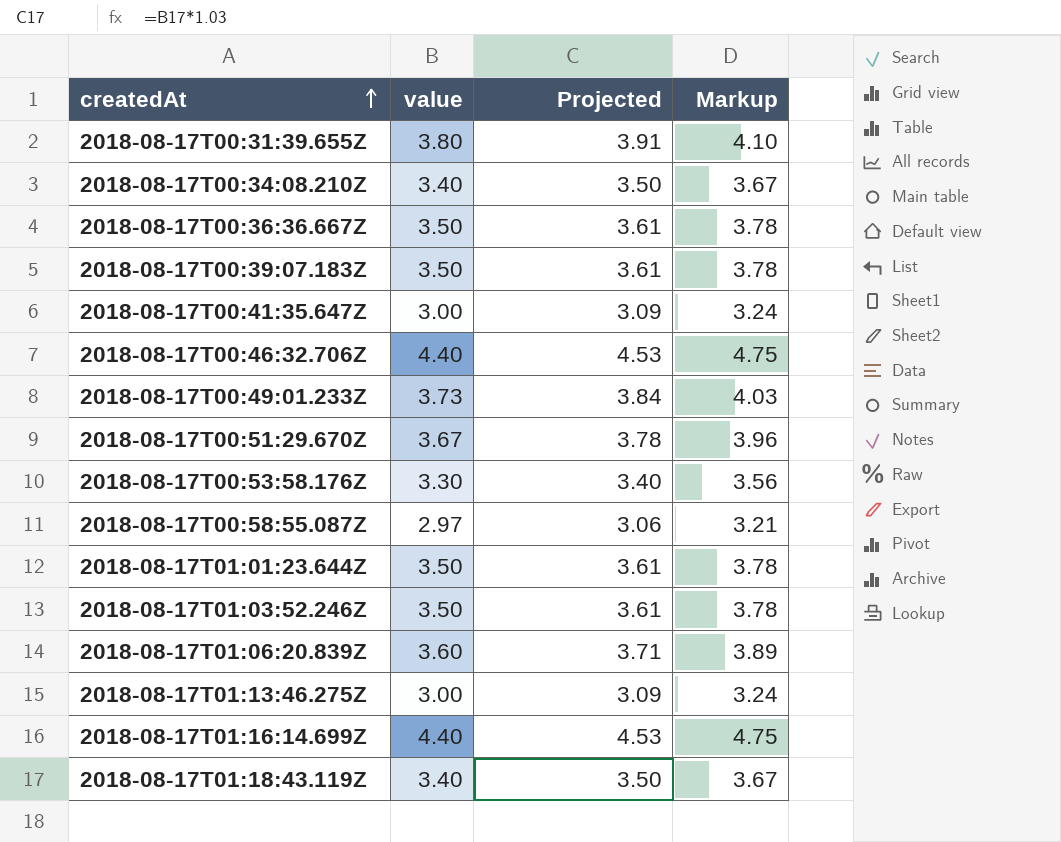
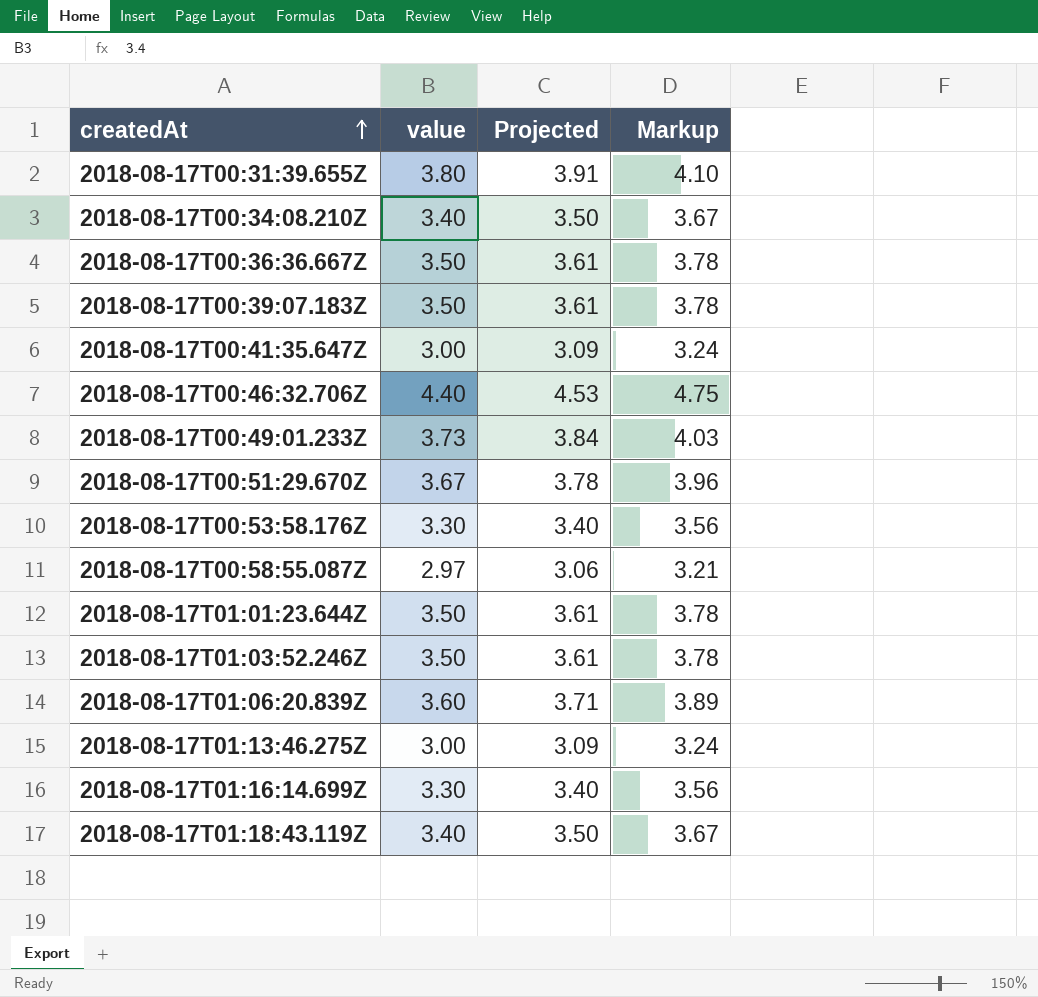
2018-08-17T01:16:14.699Z | value: 4.40 -> 3.30
2018-08-17T01:16:14.699Z | Projected: 4.53 -> 3.40
2018-08-17T01:16:14.699Z | Markup: 4.75 -> 3.56

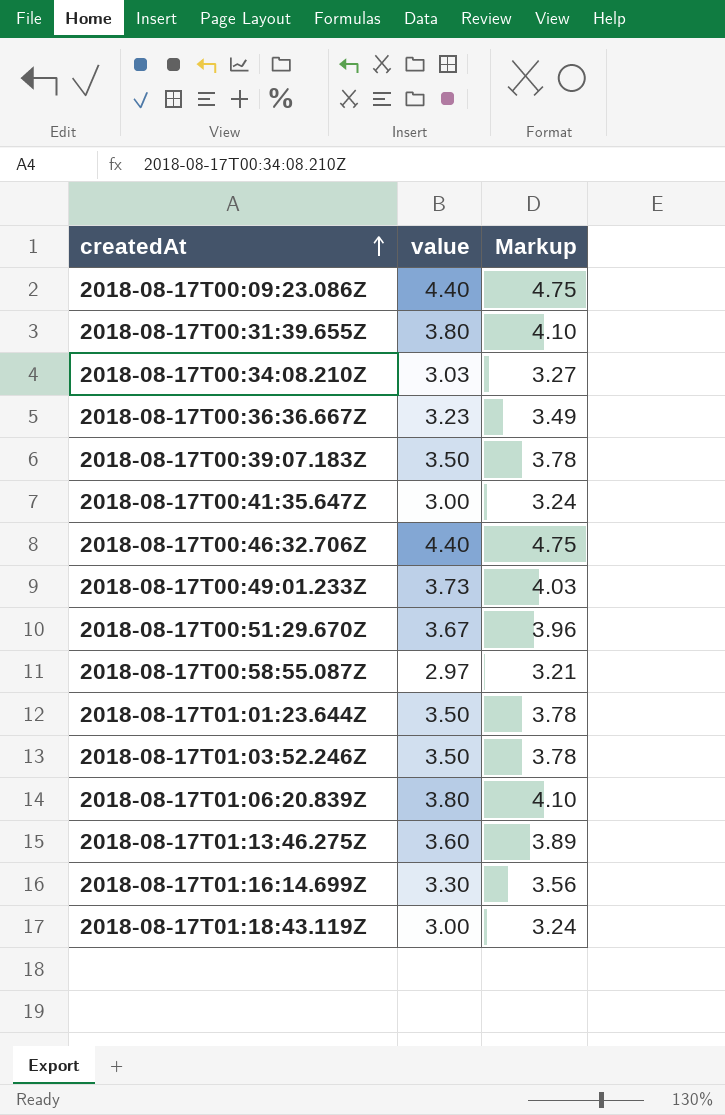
column Projected | formula: [value] * 1.03 -> none
row 2018-08-17T00:53:58.176Z: 3.30 | 3.40 | 3.56 -> none
row 2018-08-17T00:09:23.086Z: none -> 4.40 | 4.75
2018-08-17T00:34:08.210Z | value: 3.40 -> 3.03
2018-08-17T00:34:08.210Z | Markup: 3.67 -> 3.27
2018-08-17T00:36:36.667Z | value: 3.50 -> 3.23
2018-08-17T00:36:36.667Z | Markup: 3.78 -> 3.49
2018-08-17T01:06:20.839Z | value: 3.60 -> 3.80
2018-08-17T01:06:20.839Z | Markup: 3.89 -> 4.10
2018-08-17T01:13:46.275Z | value: 3.00 -> 3.60
2018-08-17T01:13:46.275Z | Markup: 3.24 -> 3.89
2018-08-17T01:18:43.119Z | value: 3.40 -> 3.00
2018-08-17T01:18:43.119Z | Markup: 3.67 -> 3.24

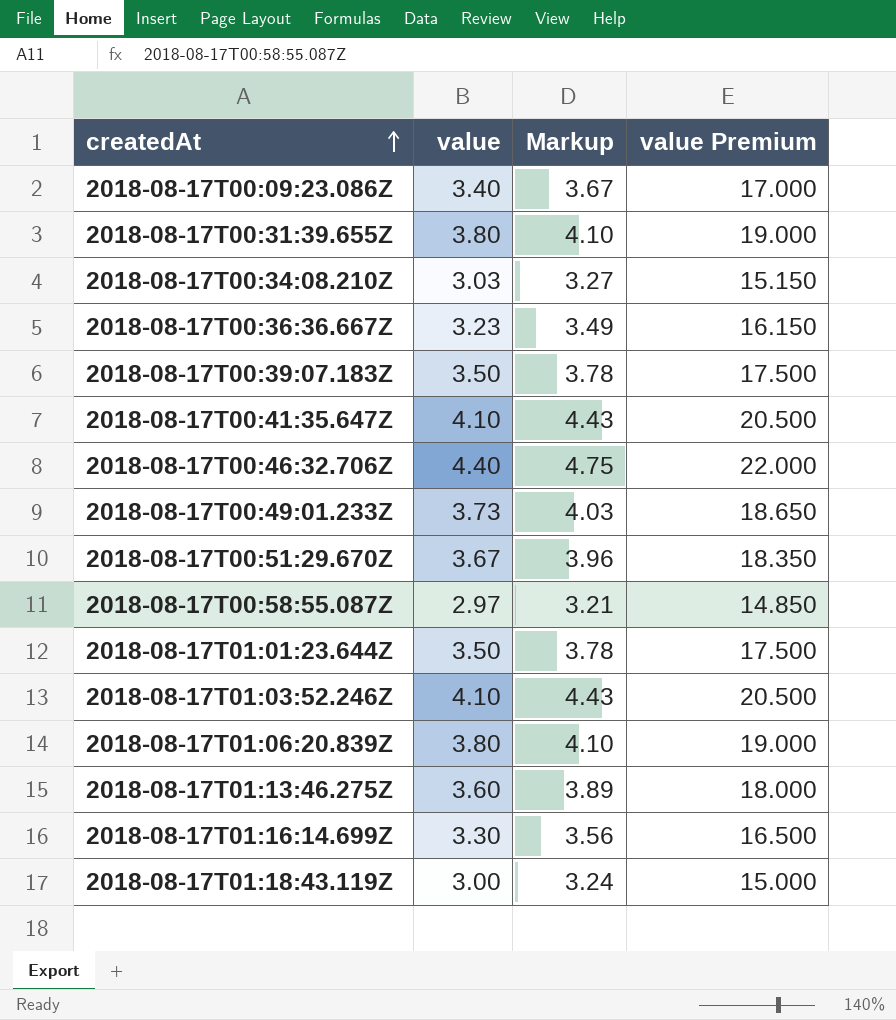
column value Premium | formula: none -> [value] * 5
2018-08-17T00:09:23.086Z | value: 4.40 -> 3.40
2018-08-17T00:09:23.086Z | Markup: 4.75 -> 3.67
2018-08-17T00:41:35.647Z | value: 3.00 -> 4.10
2018-08-17T00:41:35.647Z | Markup: 3.24 -> 4.43
2018-08-17T01:03:52.246Z | value: 3.50 -> 4.10
2018-08-17T01:03:52.246Z | Markup: 3.78 -> 4.43

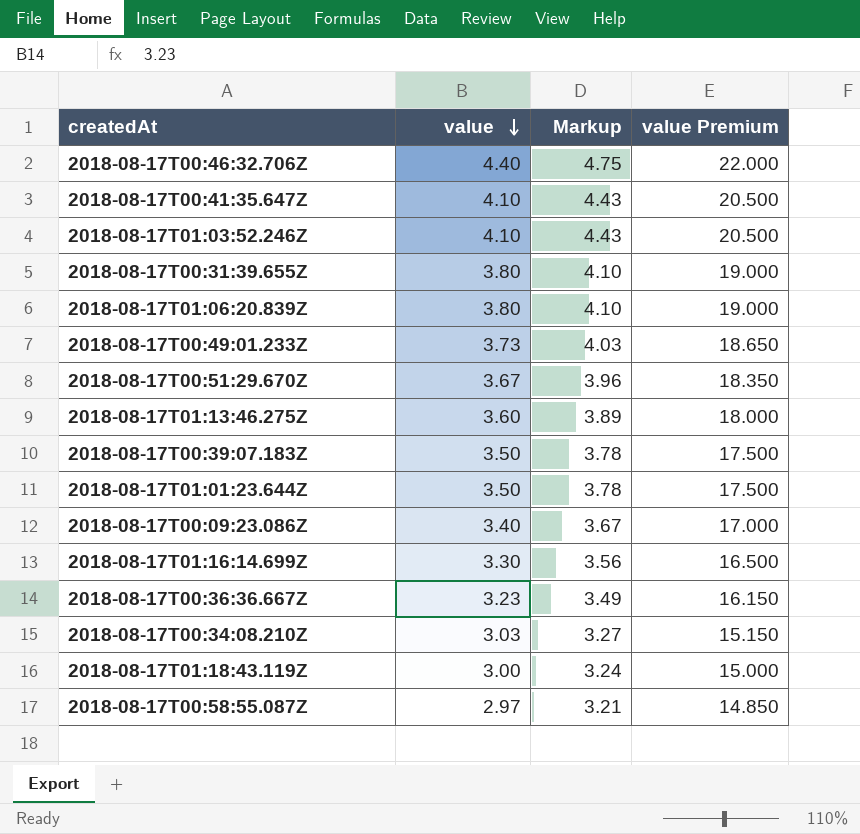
row order: createdAt ascending -> value descending

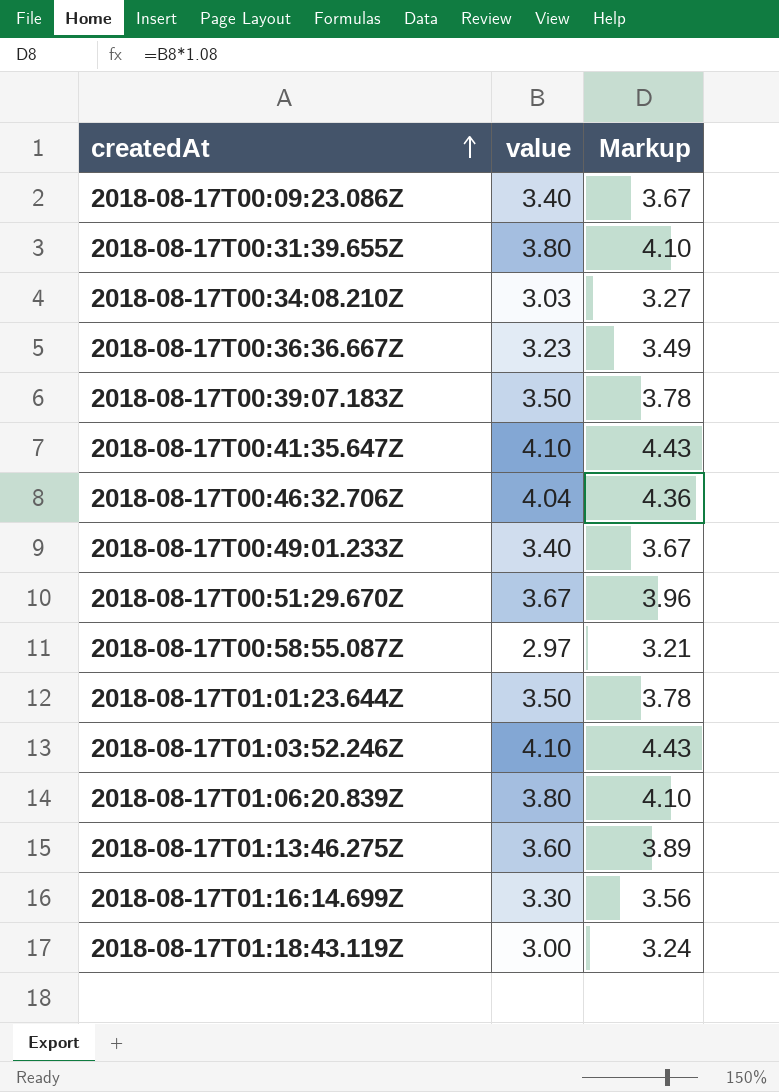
row order: value descending -> createdAt ascending
column value Premium | formula: [value] * 5 -> none
2018-08-17T00:46:32.706Z | value: 4.40 -> 4.04
2018-08-17T00:46:32.706Z | Markup: 4.75 -> 4.36
2018-08-17T00:49:01.233Z | value: 3.73 -> 3.40
2018-08-17T00:49:01.233Z | Markup: 4.03 -> 3.67

